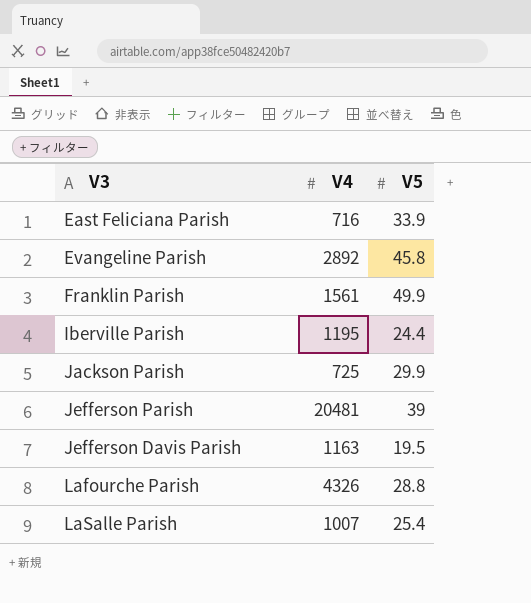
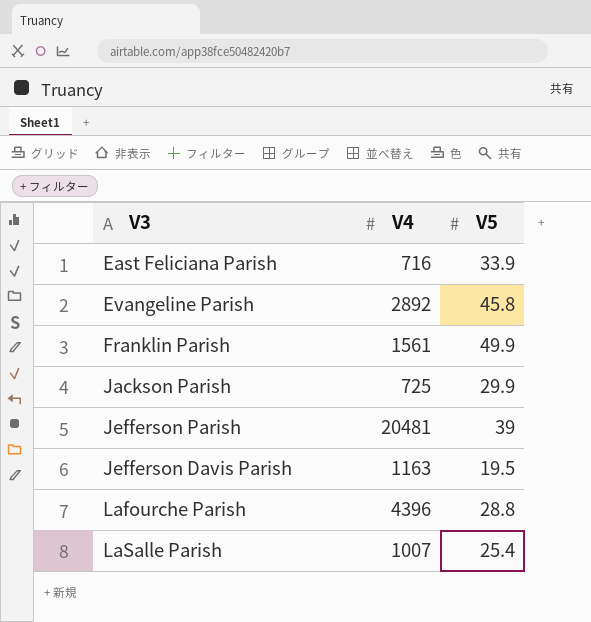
row Iberville Parish: 1195 | 24.4 -> none
Lafourche Parish | V4: 4326 -> 4396

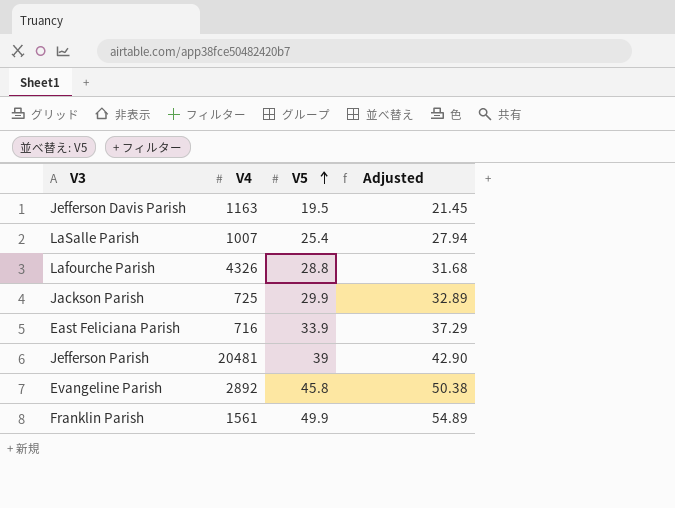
row order: none -> V5 ascending
column Adjusted | formula: none -> [V5] * 1.1
Lafourche Parish | V4: 4396 -> 4326

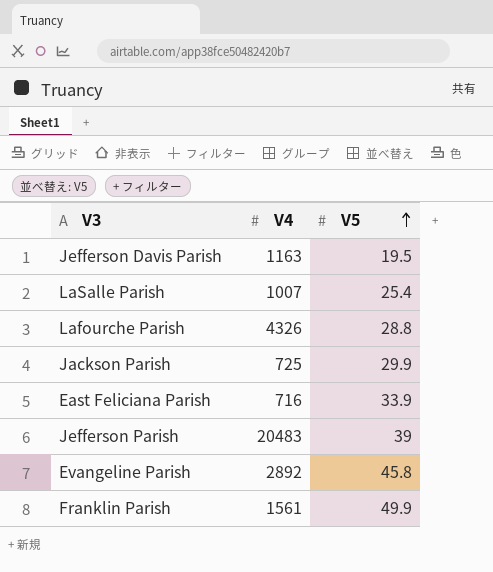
column Adjusted | formula: [V5] * 1.1 -> none
Jefferson Parish | V4: 20481 -> 20483

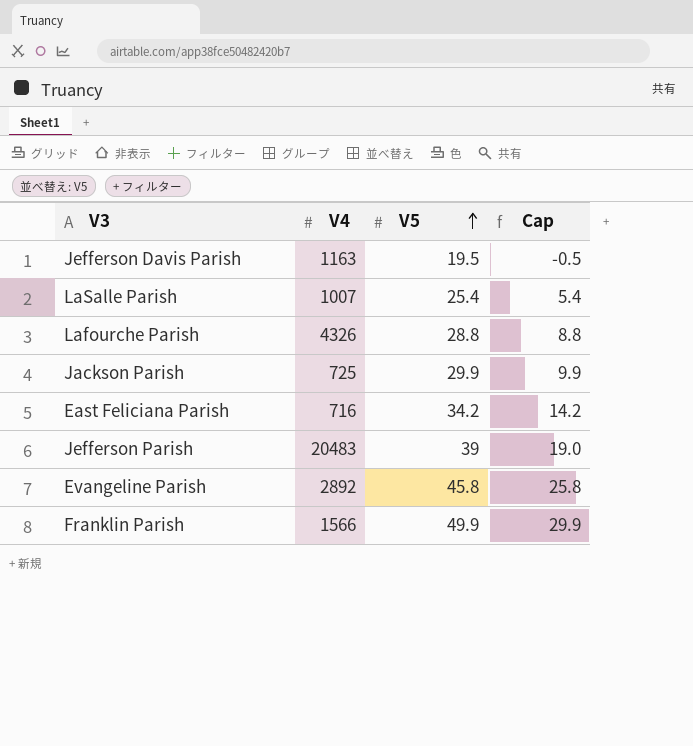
column Cap | formula: none -> [V5] - 20
East Feliciana Parish | V5: 33.9 -> 34.2
Franklin Parish | V4: 1561 -> 1566

